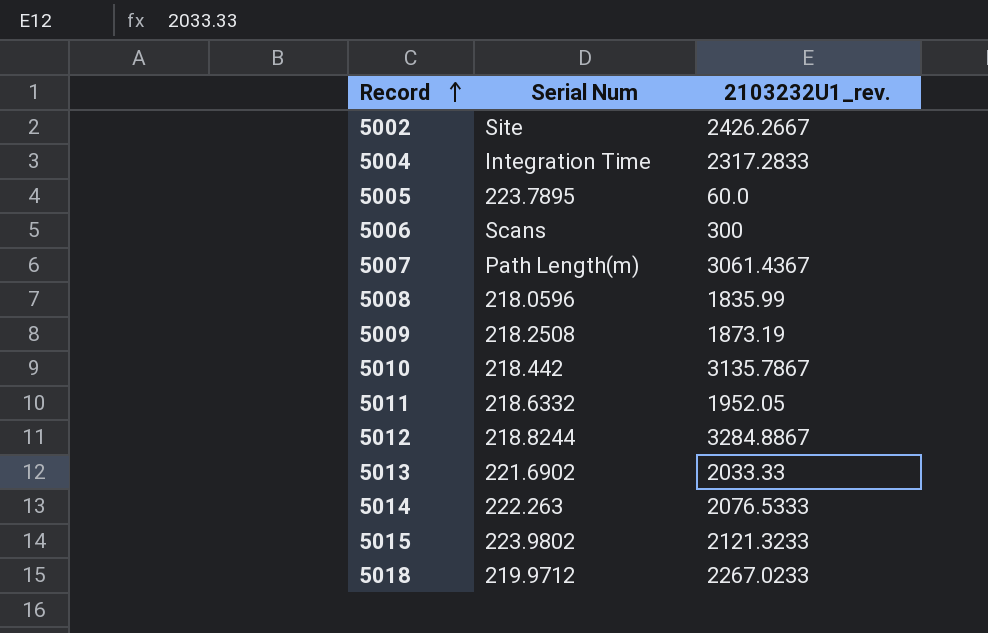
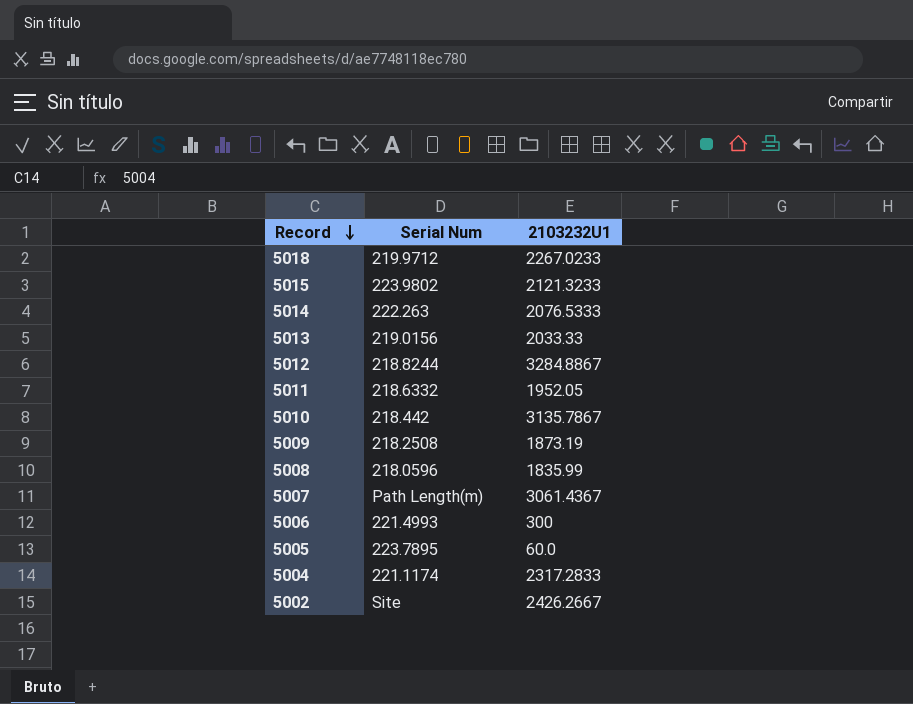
row order: Record ascending -> Record descending
column name: 2103232U1_rev. -> 2103232U1
5013 | Serial Num: 221.6902 -> 219.0156
5006 | Serial Num: Scans -> 221.4993
5004 | Serial Num: Integration Time -> 221.1174

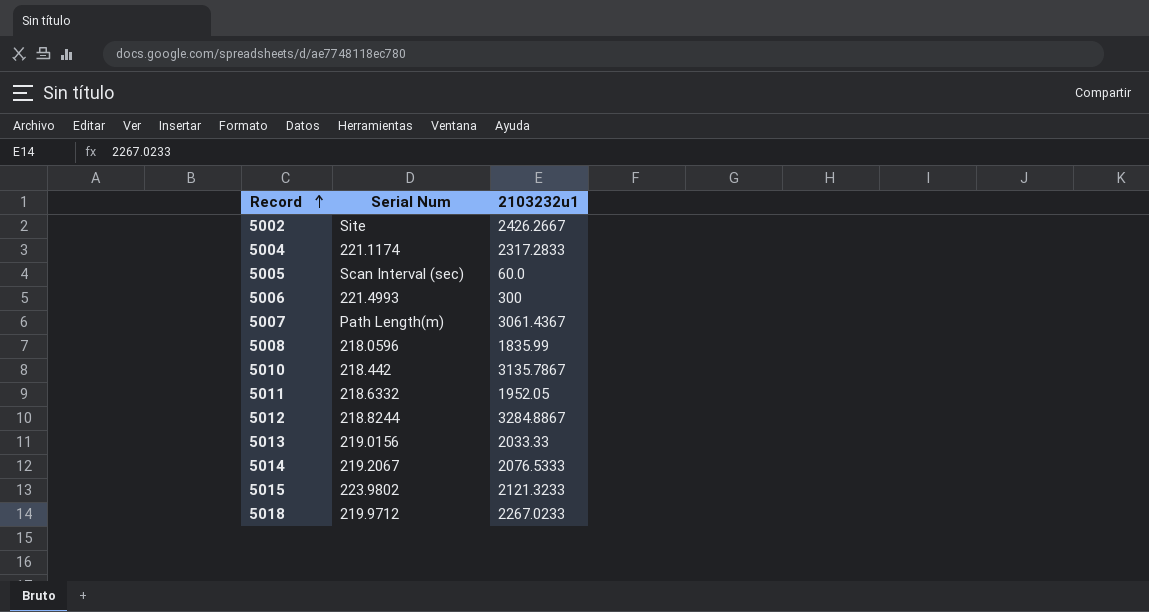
row order: Record descending -> Record ascending
column name: 2103232U1 -> 2103232u1
row 5009: 218.2508 | 1873.19 -> none
5005 | Serial Num: 223.7895 -> Scan Interval (sec)
5014 | Serial Num: 222.263 -> 219.2067

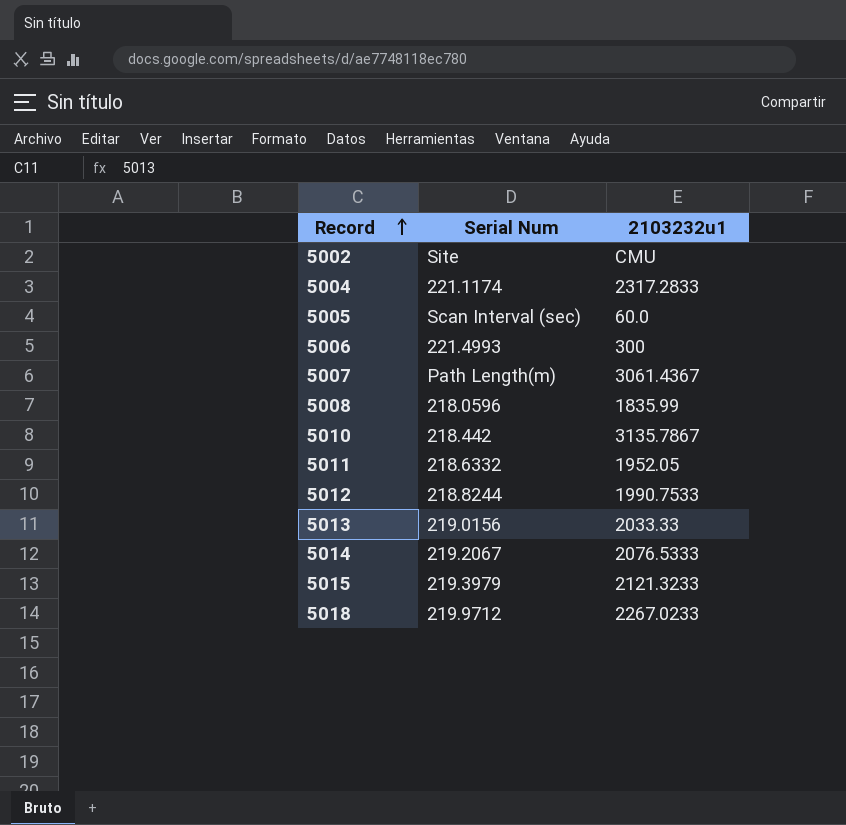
5002 | 2103232u1: 2426.2667 -> CMU
5012 | 2103232u1: 3284.8867 -> 1990.7533
5015 | Serial Num: 223.9802 -> 219.3979

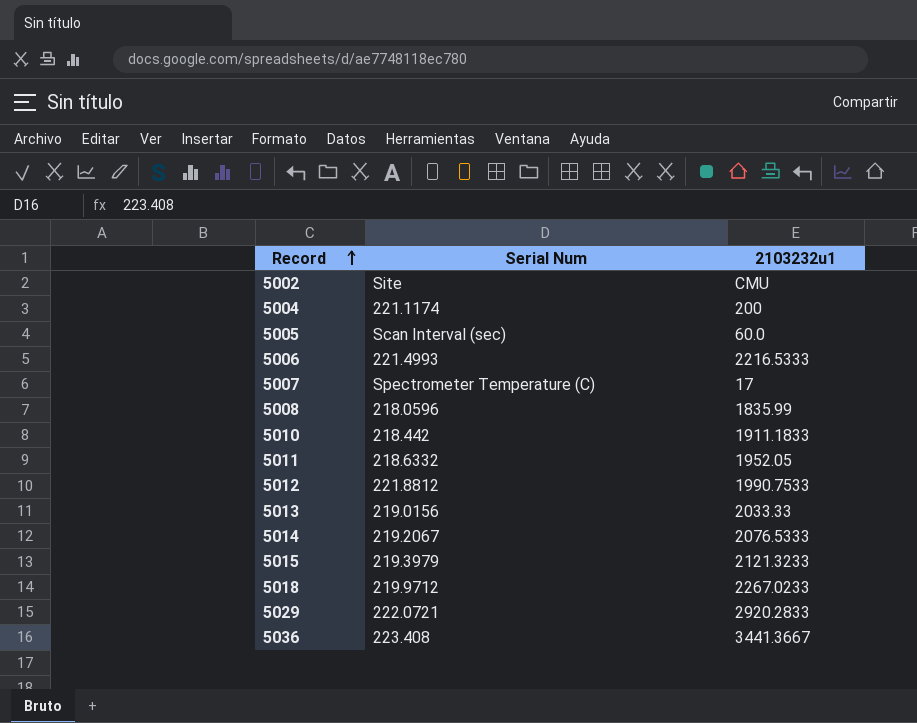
5004 | 2103232u1: 2317.2833 -> 200
5006 | 2103232u1: 300 -> 2216.5333
5007 | Serial Num: Path Length(m) -> Spectrometer Temperature (C)
5007 | 2103232u1: 3061.4367 -> 17
5010 | 2103232u1: 3135.7867 -> 1911.1833
5012 | Serial Num: 218.8244 -> 221.8812
row 5029: none -> 222.0721 | 2920.2833
row 5036: none -> 223.408 | 3441.3667

